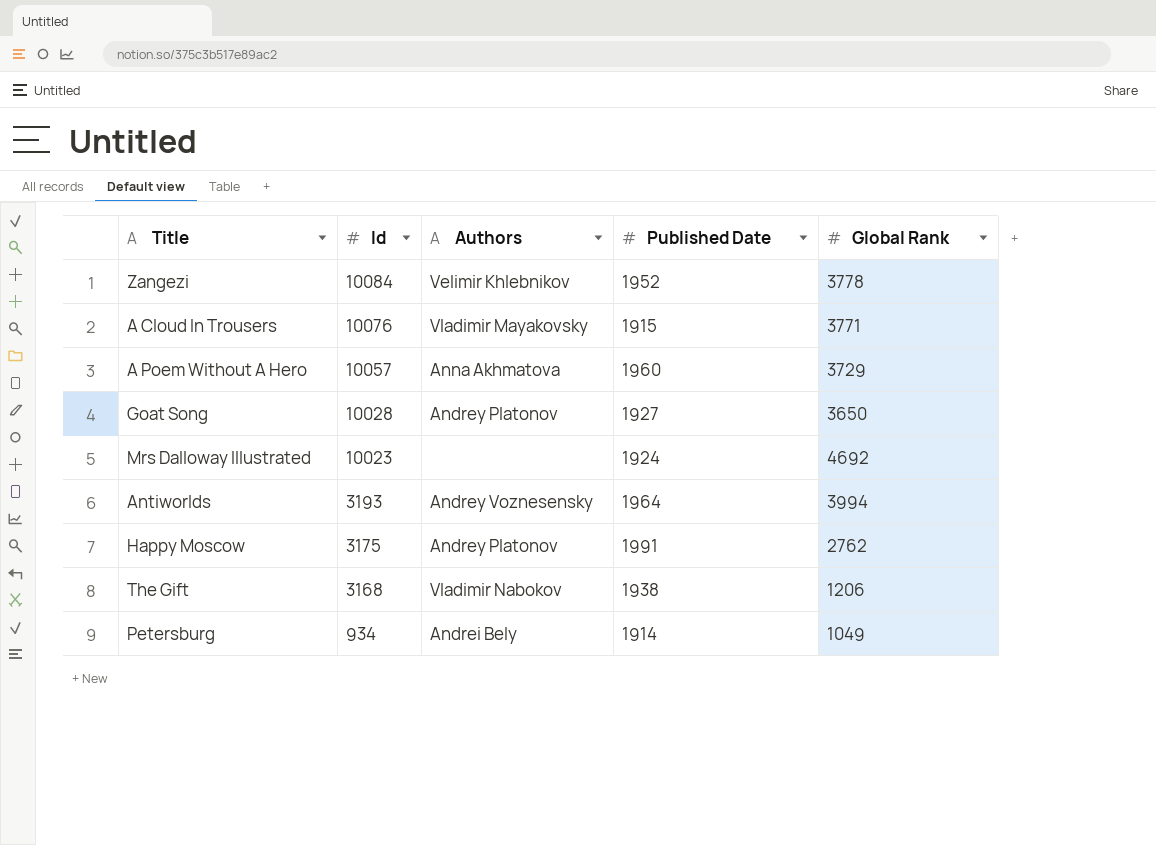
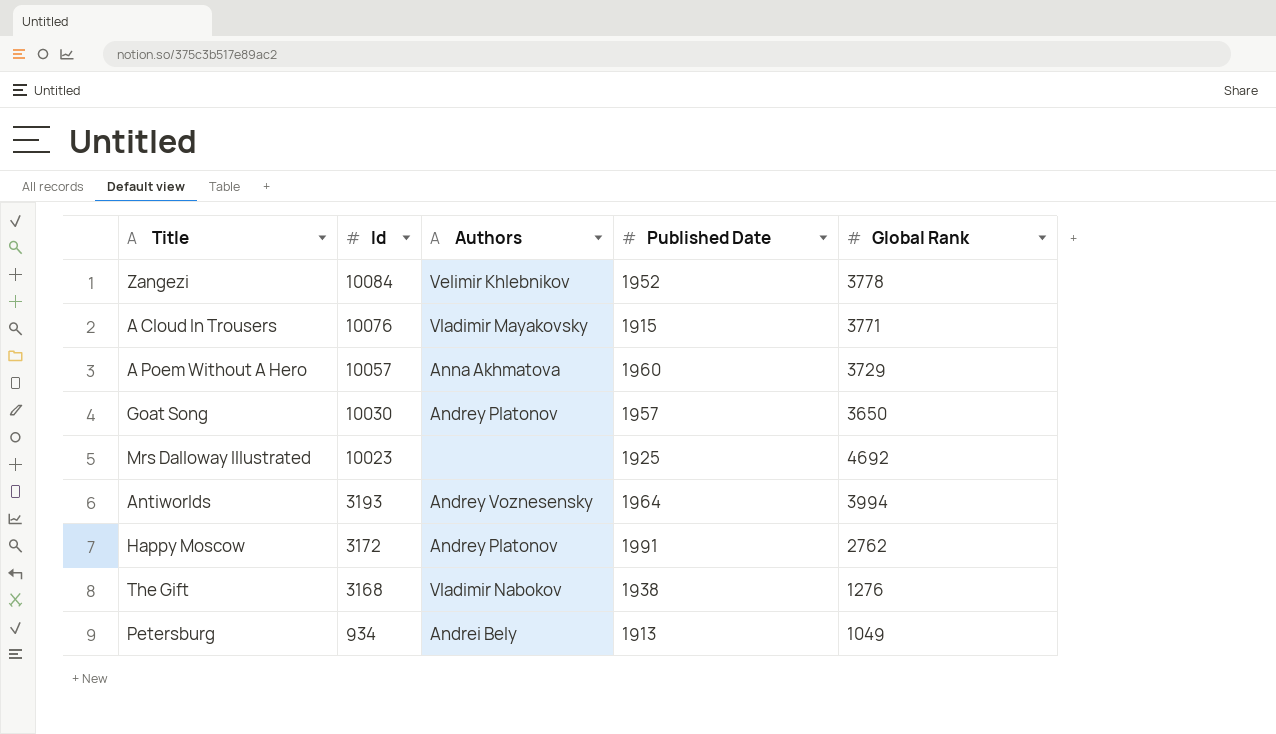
Goat Song | Id: 10028 -> 10030
Goat Song | Published Date: 1927 -> 1957
Mrs Dalloway Illustrated | Published Date: 1924 -> 1925
Happy Moscow | Id: 3175 -> 3172
The Gift | Global Rank: 1206 -> 1276
Petersburg | Published Date: 1914 -> 1913

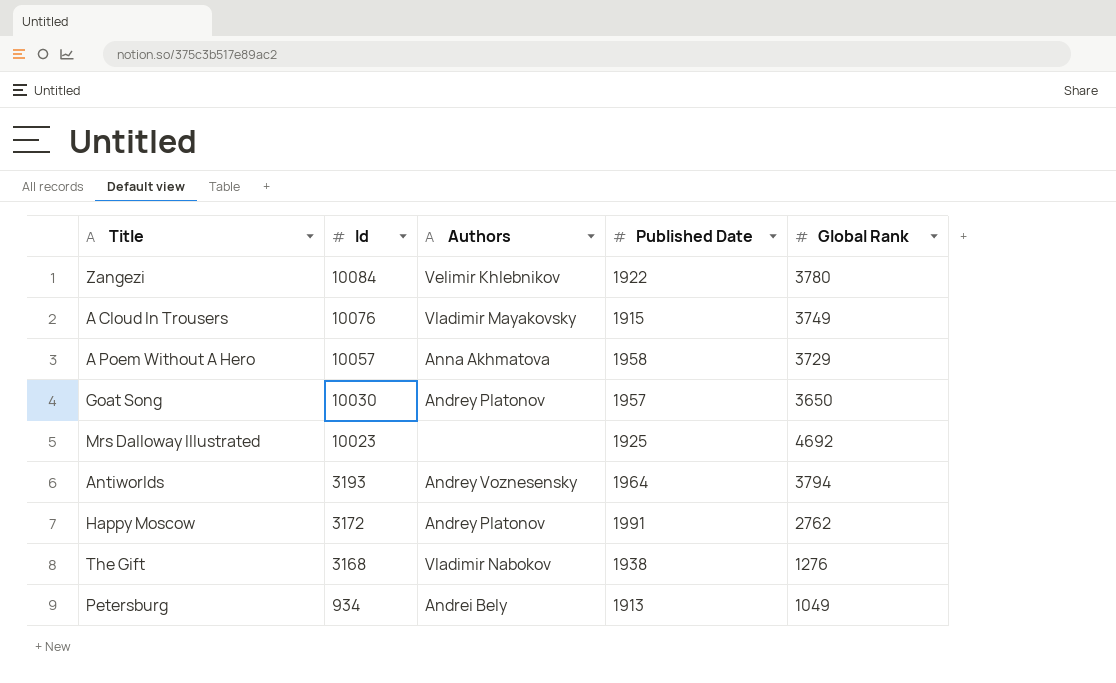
Zangezi | Published Date: 1952 -> 1922
Zangezi | Global Rank: 3778 -> 3780
A Cloud In Trousers | Global Rank: 3771 -> 3749
A Poem Without A Hero | Published Date: 1960 -> 1958
Antiworlds | Global Rank: 3994 -> 3794

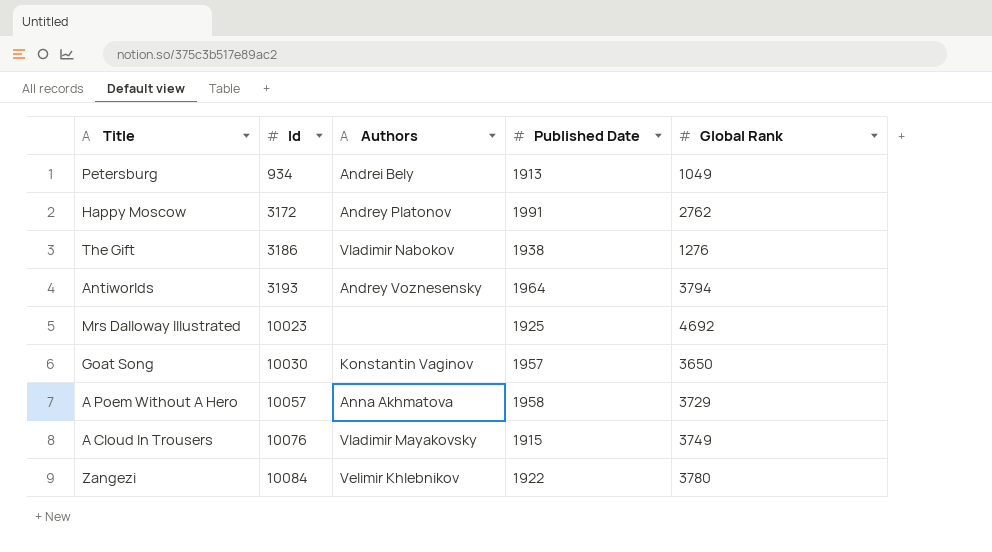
row order: Id descending -> Id ascending
The Gift | Id: 3168 -> 3186
Goat Song | Authors: Andrey Platonov -> Konstantin Vaginov

